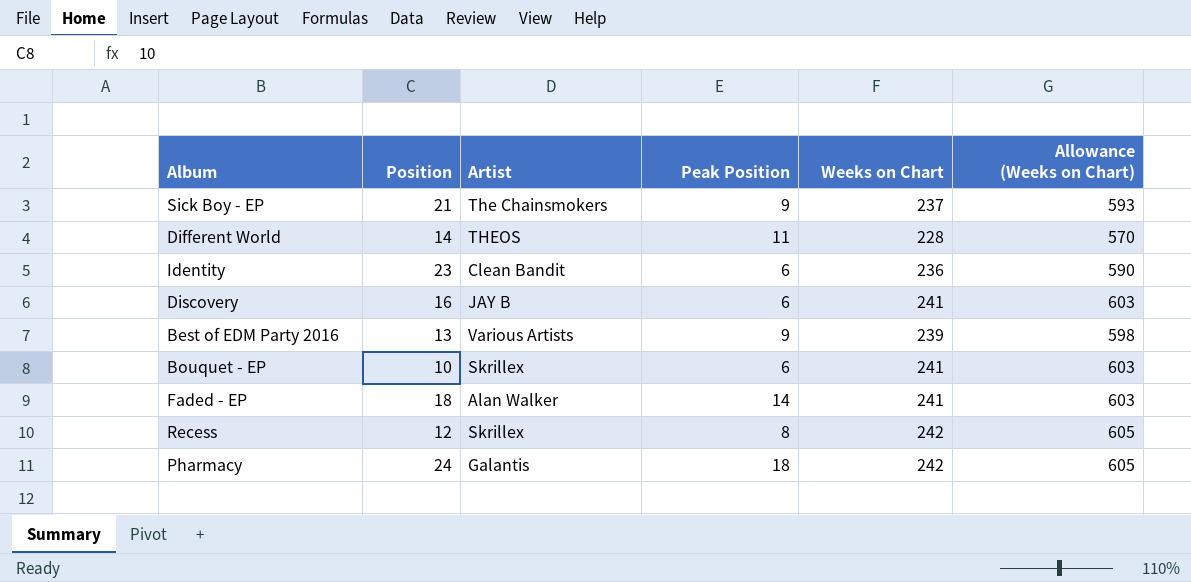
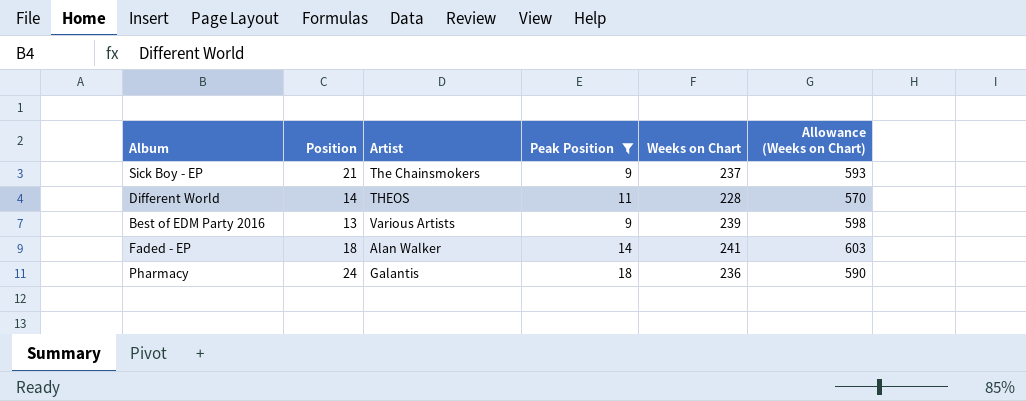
filter: none -> Peak Position >= 9
Pharmacy | Weeks on Chart: 242 -> 236
Pharmacy | Allowance (Weeks on Chart): 605 -> 590

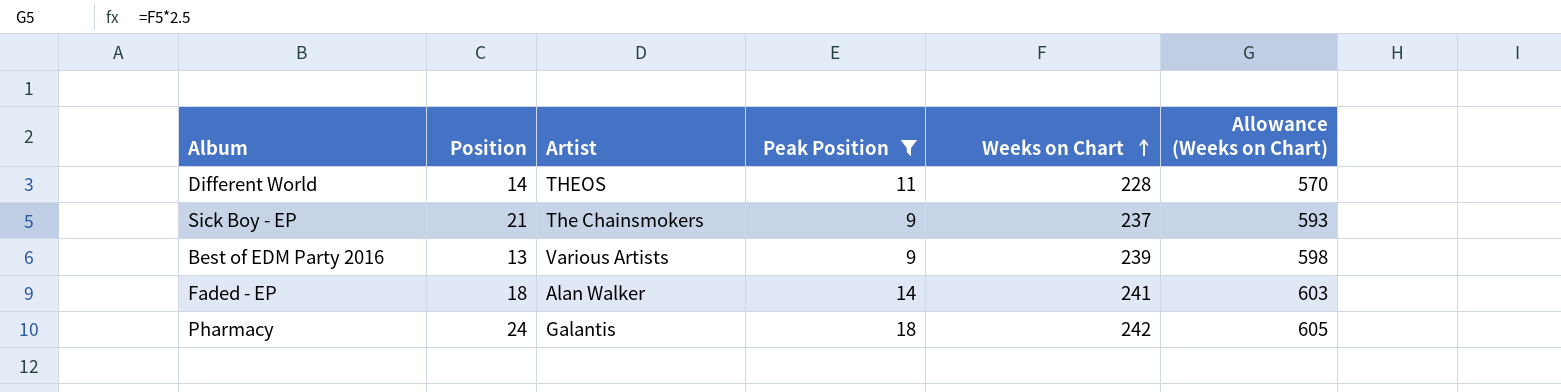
row order: none -> Weeks on Chart ascending
Pharmacy | Weeks on Chart: 236 -> 242
Pharmacy | Allowance (Weeks on Chart): 590 -> 605

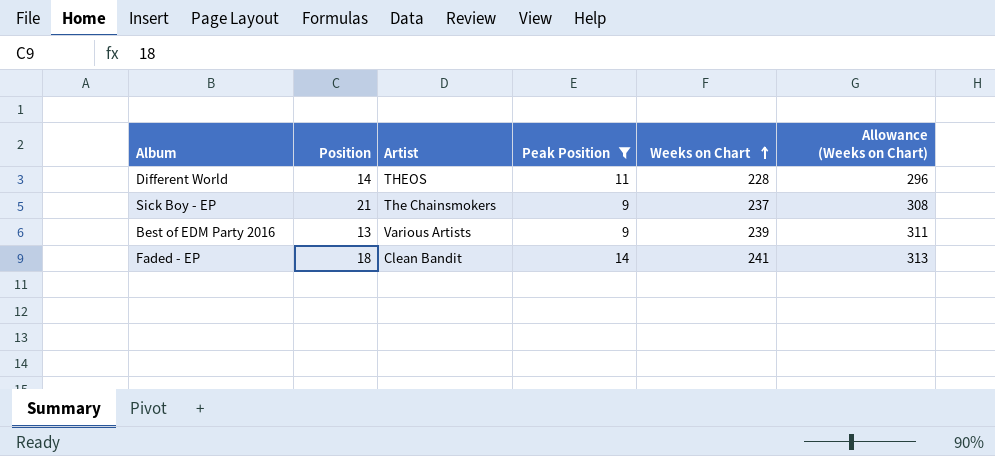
column Allowance (Weeks on Chart) | formula: [Weeks on Chart] * 2.5 -> [Weeks on Chart] * 1.3
row Pharmacy: 24 | Galantis | 18 | 242 | 605 -> none
Faded - EP | Artist: Alan Walker -> Clean Bandit

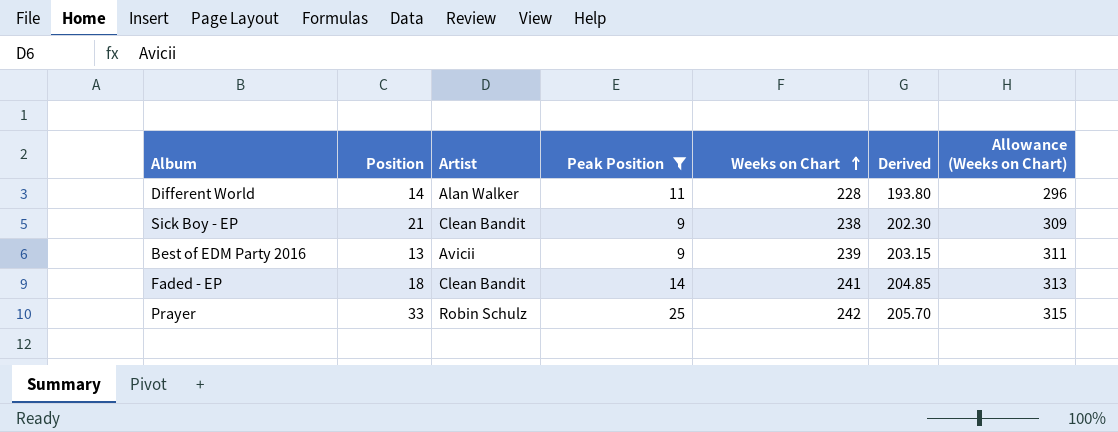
column Derived | formula: none -> [Weeks on Chart] * 0.85
Different World | Artist: THEOS -> Alan Walker
Sick Boy - EP | Artist: The Chainsmokers -> Clean Bandit
Sick Boy - EP | Weeks on Chart: 237 -> 238
Sick Boy - EP | Allowance (Weeks on Chart): 308 -> 309
Best of EDM Party 2016 | Artist: Various Artists -> Avicii
row Prayer: none -> 33 | Robin Schulz | 25 | 242 | 205.70 | 315

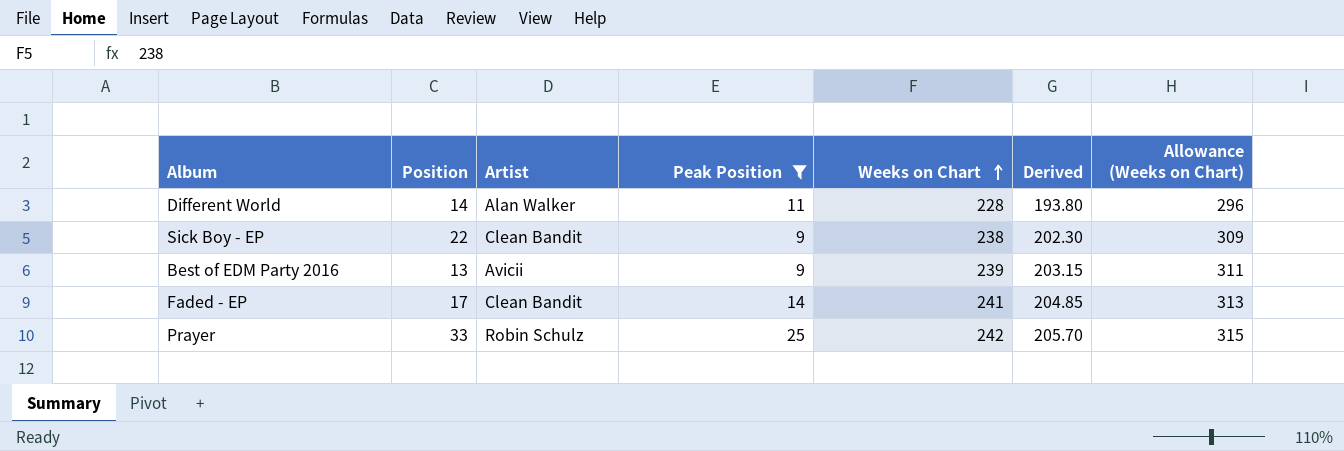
Sick Boy - EP | Position: 21 -> 22
Faded - EP | Position: 18 -> 17

